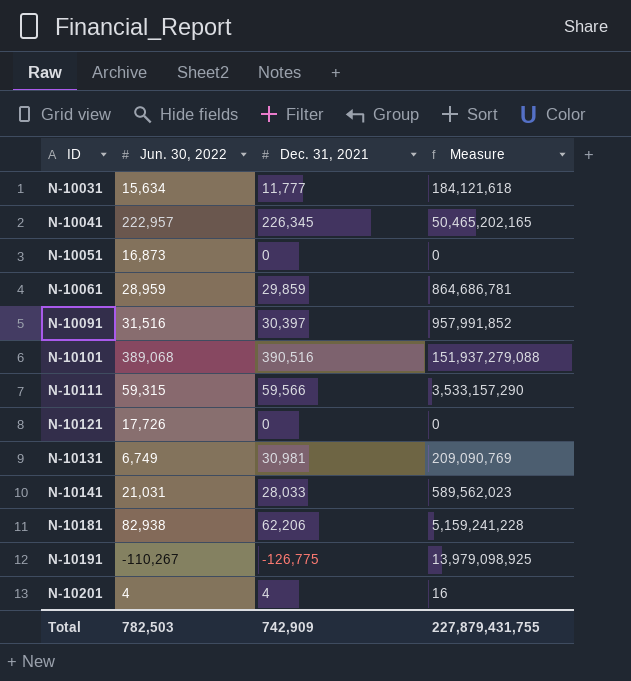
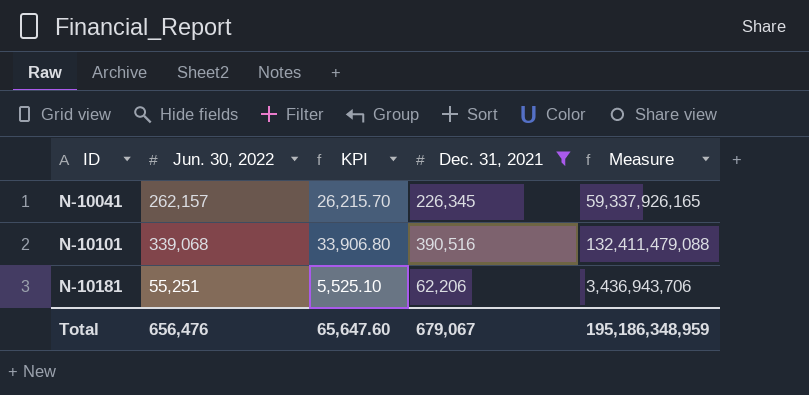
filter: none -> Dec. 31, 2021 >= 62,206
column KPI | formula: none -> [Jun. 30, 2022] * 0.1
N-10041 | Jun. 30, 2022: 222,957 -> 262,157
N-10041 | Measure: 50,465,202,165 -> 59,337,926,165
N-10101 | Jun. 30, 2022: 389,068 -> 339,068
N-10101 | Measure: 151,937,279,088 -> 132,411,479,088
N-10181 | Jun. 30, 2022: 82,938 -> 55,251
N-10181 | Measure: 5,159,241,228 -> 3,436,943,706
Total | Jun. 30, 2022: 782,503 -> 656,476
Total | Dec. 31, 2021: 742,909 -> 679,067
Total | Measure: 227,879,431,755 -> 195,186,348,959

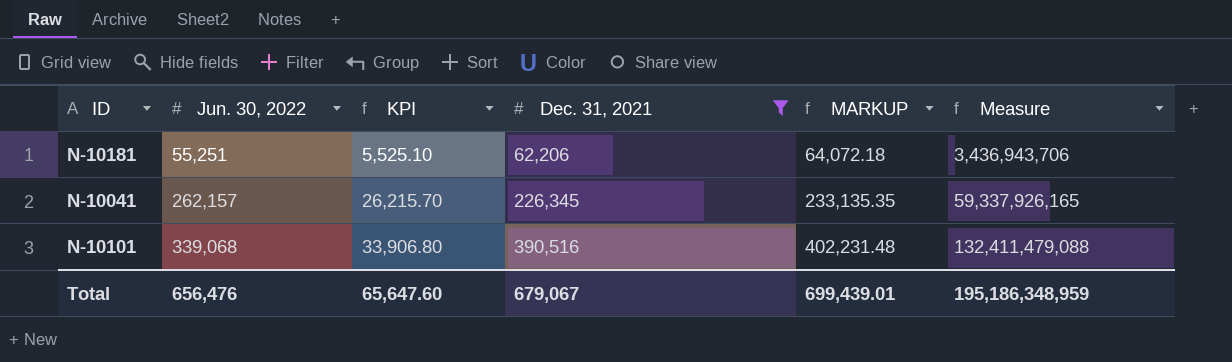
row order: ID ascending -> Jun. 30, 2022 ascending
column MARKUP | formula: none -> [Dec. 31, 2021] * 1.03

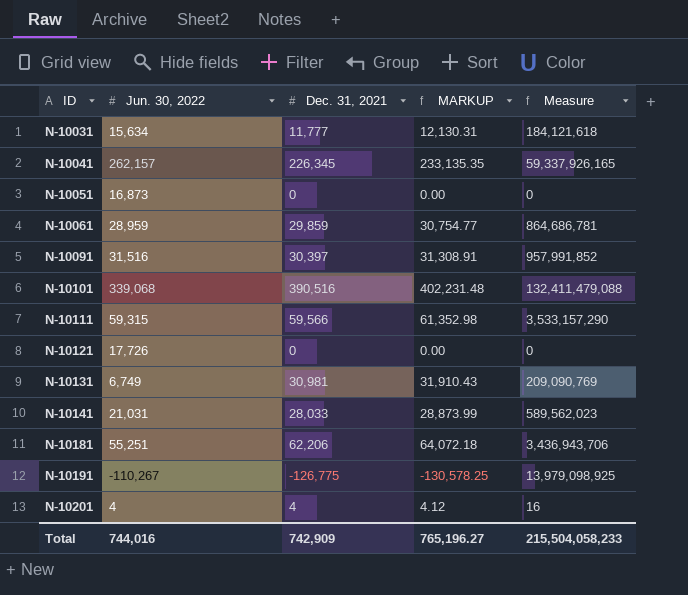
filter: Dec. 31, 2021 >= 62,206 -> none
row order: Jun. 30, 2022 ascending -> ID ascending
column KPI | formula: [Jun. 30, 2022] * 0.1 -> none
Total | Jun. 30, 2022: 656,476 -> 744,016
Total | Dec. 31, 2021: 679,067 -> 742,909
Total | MARKUP: 699,439.01 -> 765,196.27
Total | Measure: 195,186,348,959 -> 215,504,058,233

